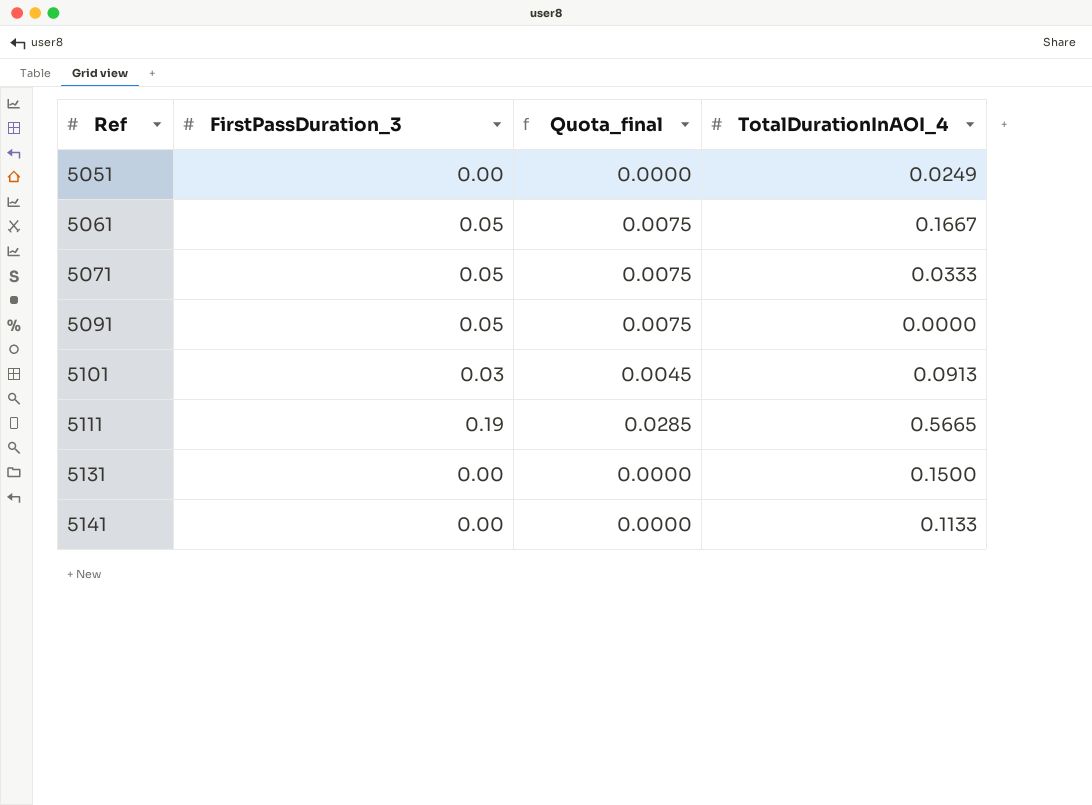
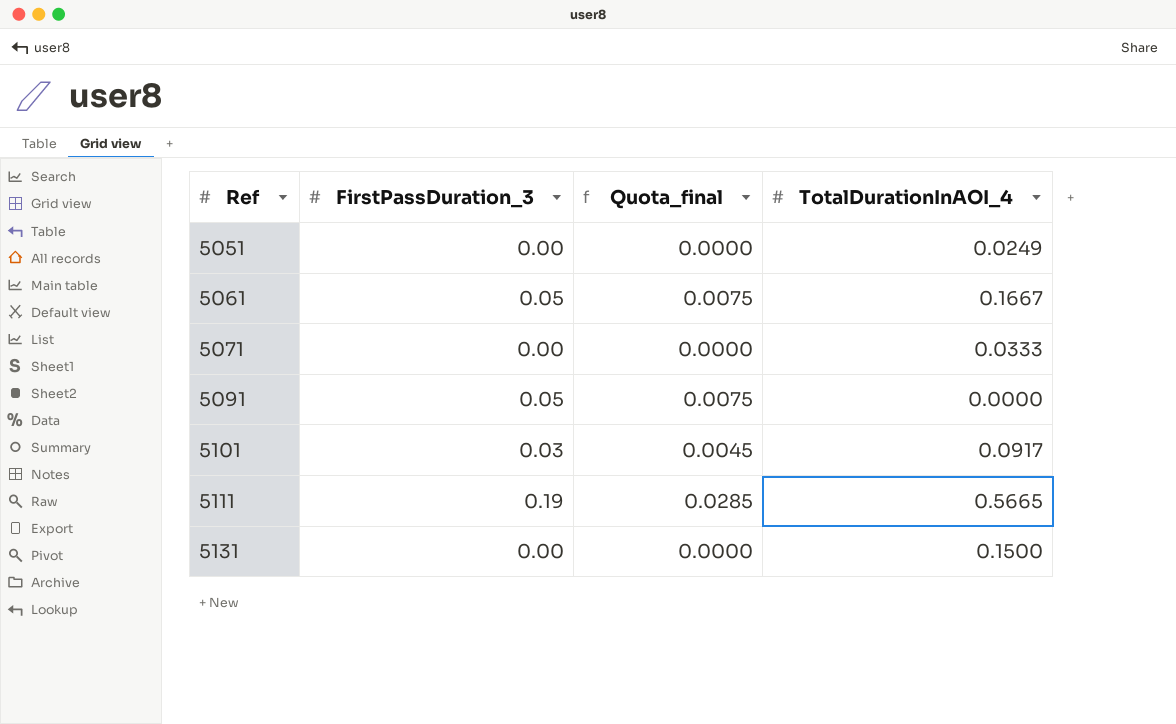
row 5141: 0.00 | 0.0000 | 0.1133 -> none
5071 | FirstPassDuration_3: 0.05 -> 0.00
5071 | Quota_final: 0.0075 -> 0.0000
5101 | TotalDurationInAOI_4: 0.0913 -> 0.0917

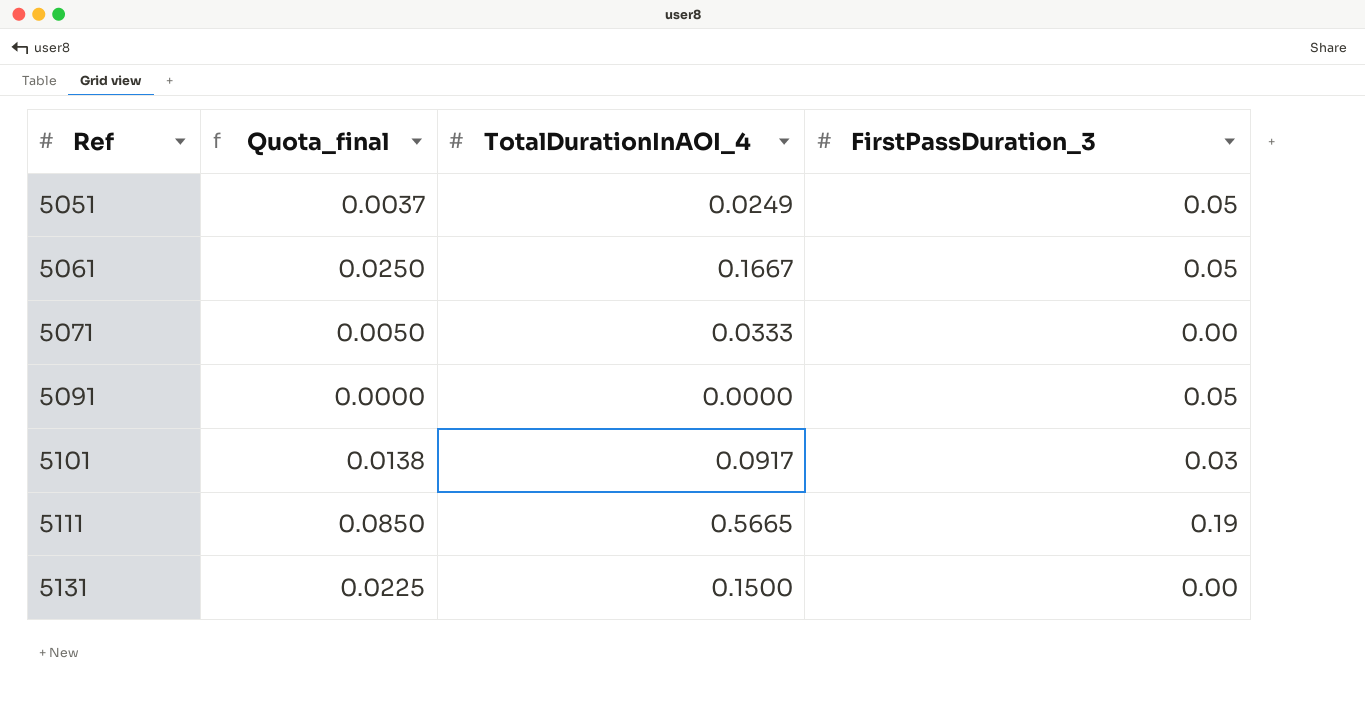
column Quota_final | formula: [FirstPassDuration_3] * 0.15 -> [TotalDurationInAOI_4] * 0.15
column FirstPassDuration_3 | position: 2 -> 4
5051 | FirstPassDuration_3: 0.00 -> 0.05

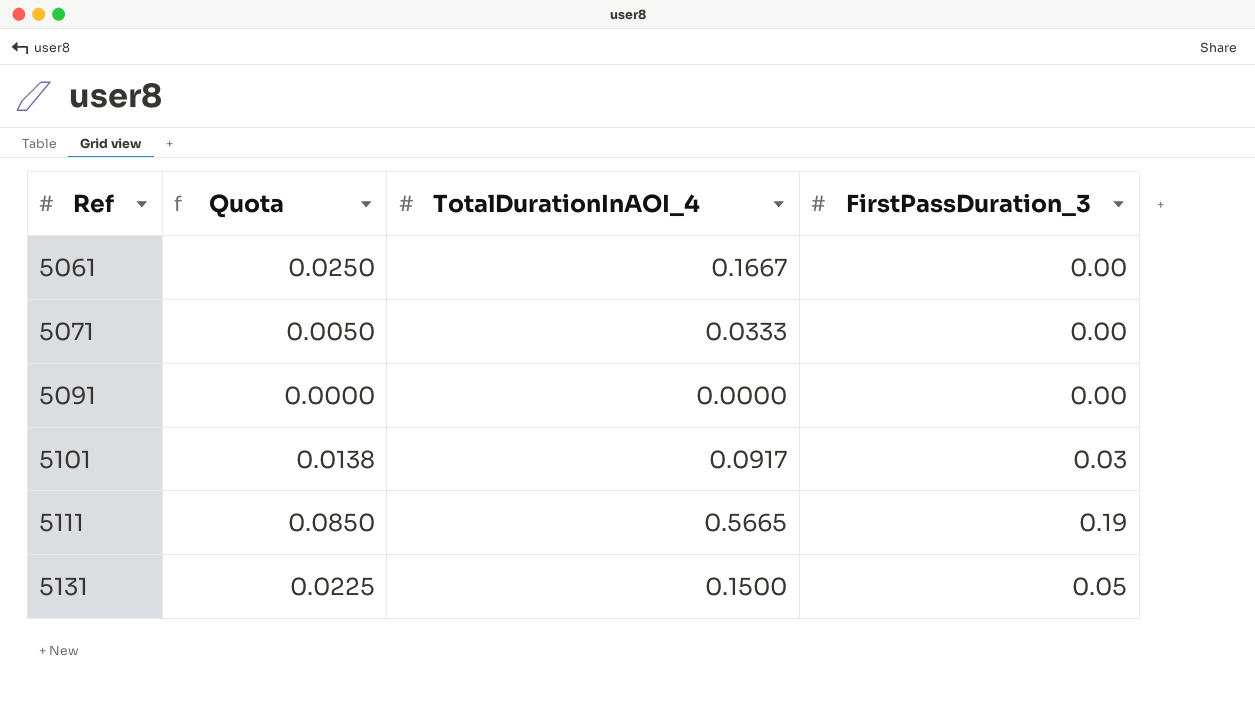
column name: Quota_final -> Quota
row 5051: 0.0037 | 0.0249 | 0.05 -> none
5061 | FirstPassDuration_3: 0.05 -> 0.00
5091 | FirstPassDuration_3: 0.05 -> 0.00
5131 | FirstPassDuration_3: 0.00 -> 0.05

